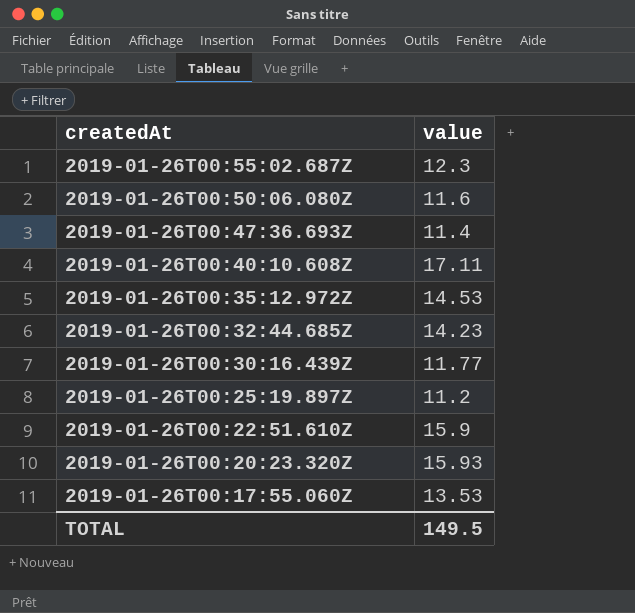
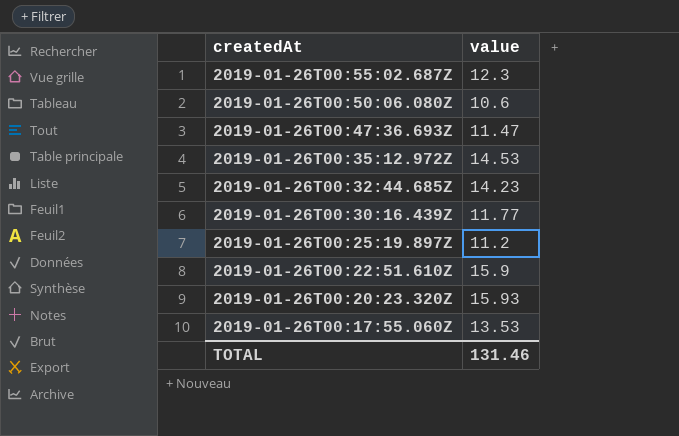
row 2019-01-26T00:40:10.608Z: 17.11 -> none
2019-01-26T00:50:06.080Z | value: 11.6 -> 10.6
2019-01-26T00:47:36.693Z | value: 11.4 -> 11.47
TOTAL | value: 149.5 -> 131.46

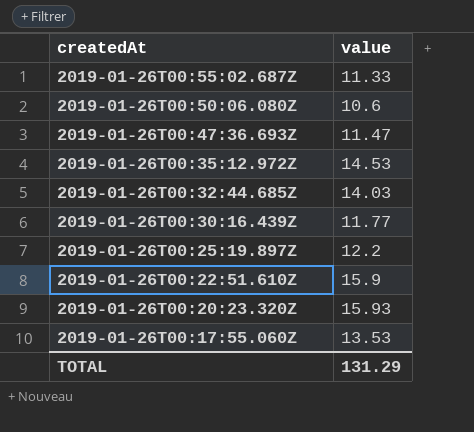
2019-01-26T00:55:02.687Z | value: 12.3 -> 11.33
2019-01-26T00:32:44.685Z | value: 14.23 -> 14.03
2019-01-26T00:25:19.897Z | value: 11.2 -> 12.2
TOTAL | value: 131.46 -> 131.29

